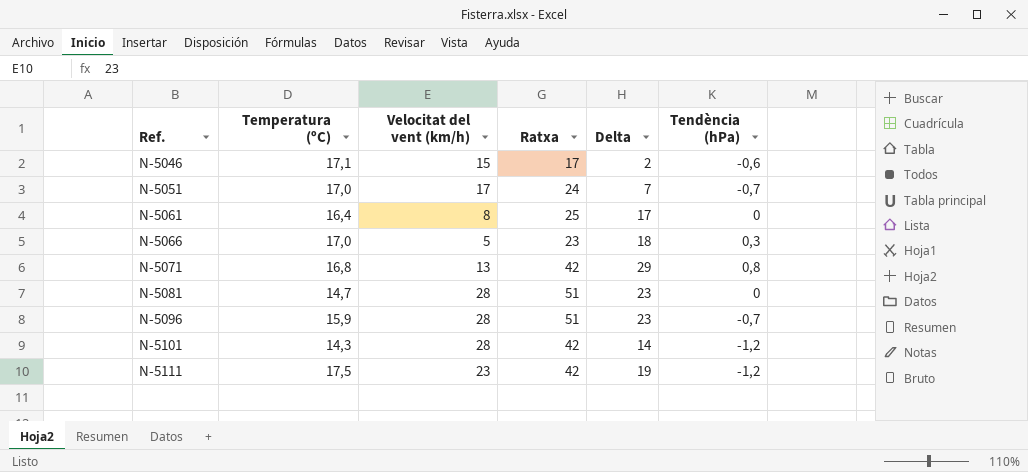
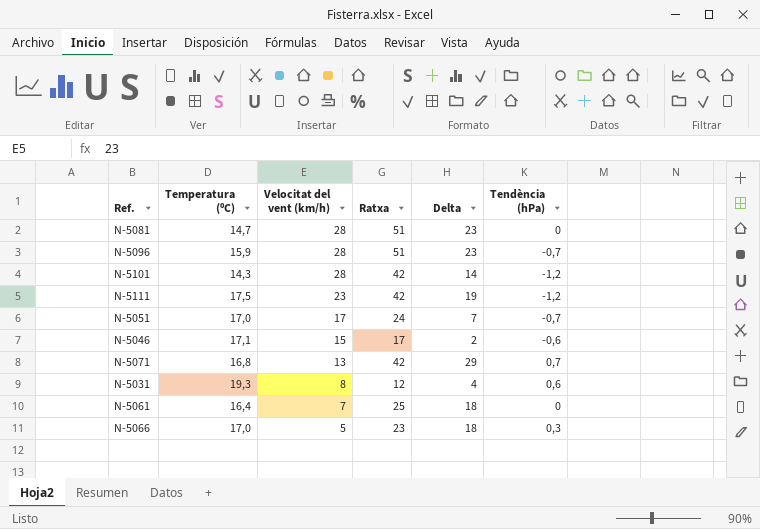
row order: Ref. ascending -> Velocitat del vent (km/h) descending
N-5071 | Tendència (hPa): 0,8 -> 0,7
row N-5031: none -> 19,3 | 8 | 12 | 4 | 0,6
N-5061 | Velocitat del vent (km/h): 8 -> 7
N-5061 | Delta: 17 -> 18

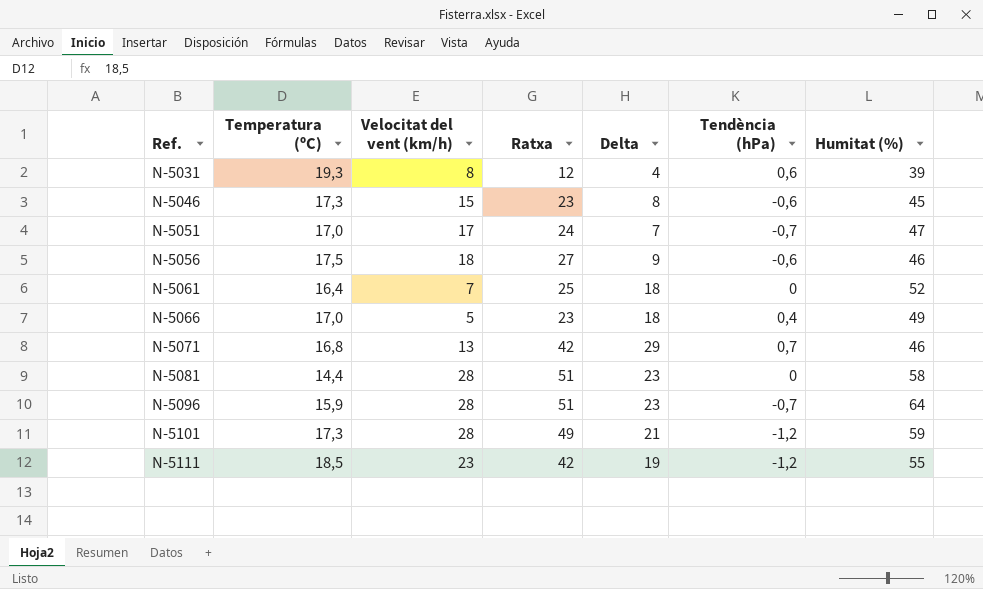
row order: Velocitat del vent (km/h) descending -> Ref. ascending
column Humitat (%) | position: none -> 7
N-5046 | Temperatura (ºC): 17,1 -> 17,3
N-5046 | Ratxa: 17 -> 23
N-5046 | Delta: 2 -> 8
row N-5056: none -> 17,5 | 18 | 27 | 9 | -0,6 | 46
N-5066 | Tendència (hPa): 0,3 -> 0,4
N-5081 | Temperatura (ºC): 14,7 -> 14,4
N-5101 | Temperatura (ºC): 14,3 -> 17,3
N-5101 | Ratxa: 42 -> 49
N-5101 | Delta: 14 -> 21
N-5111 | Temperatura (ºC): 17,5 -> 18,5

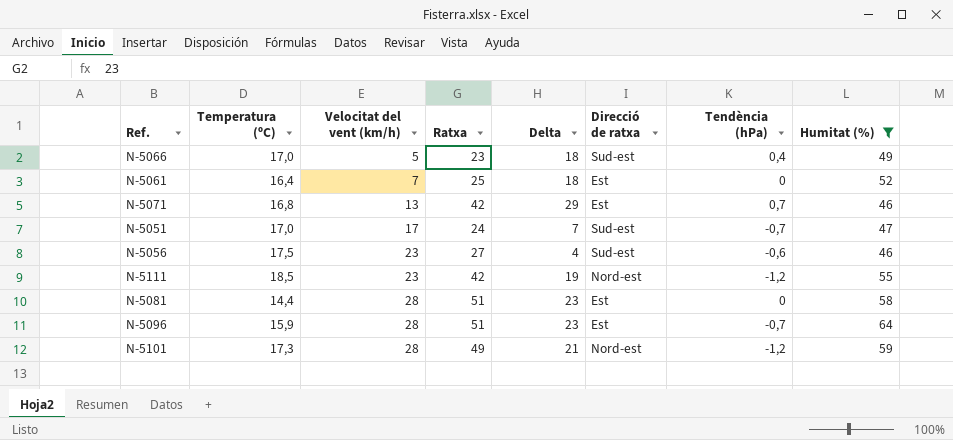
filter: none -> Humitat (%) >= 46
row order: Ref. ascending -> Velocitat del vent (km/h) ascending
column Direcció de ratxa | position: none -> 6
N-5056 | Velocitat del vent (km/h): 18 -> 23
N-5056 | Delta: 9 -> 4

